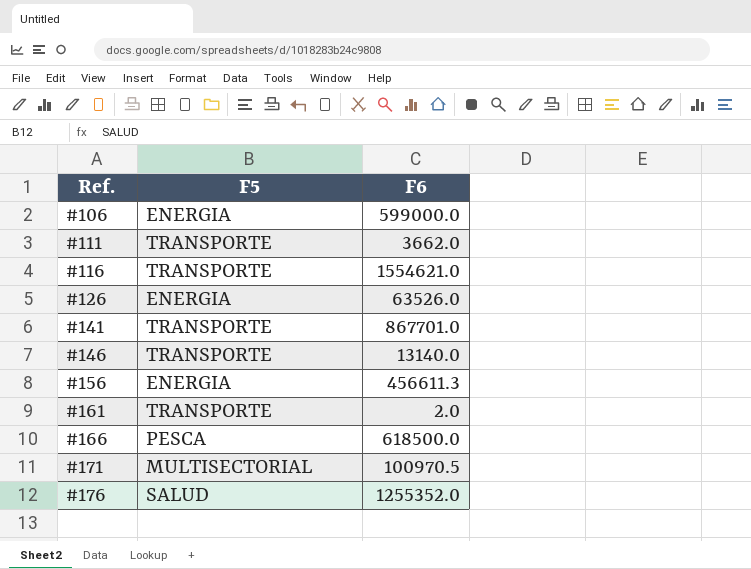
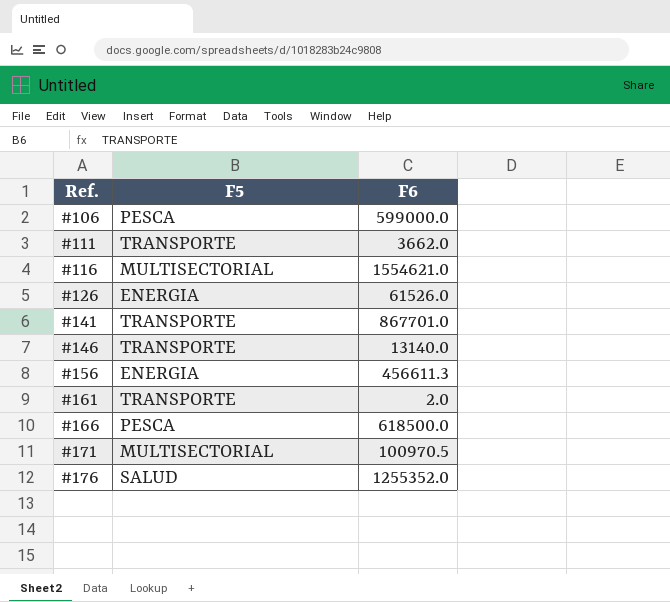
#106 | F5: ENERGIA -> PESCA
#116 | F5: TRANSPORTE -> MULTISECTORIAL
#126 | F6: 63526.0 -> 61526.0

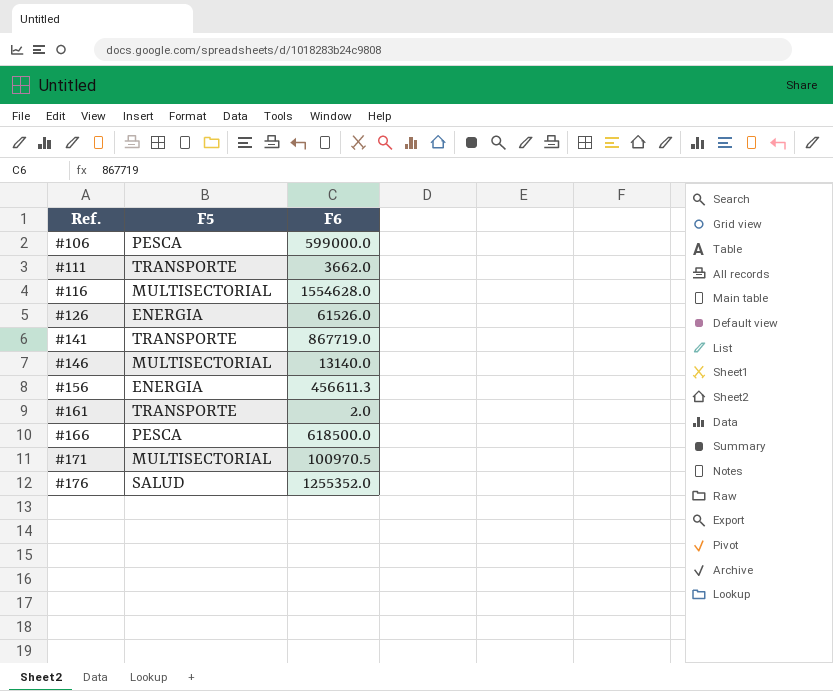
#116 | F6: 1554621.0 -> 1554628.0
#141 | F6: 867701.0 -> 867719.0
#146 | F5: TRANSPORTE -> MULTISECTORIAL

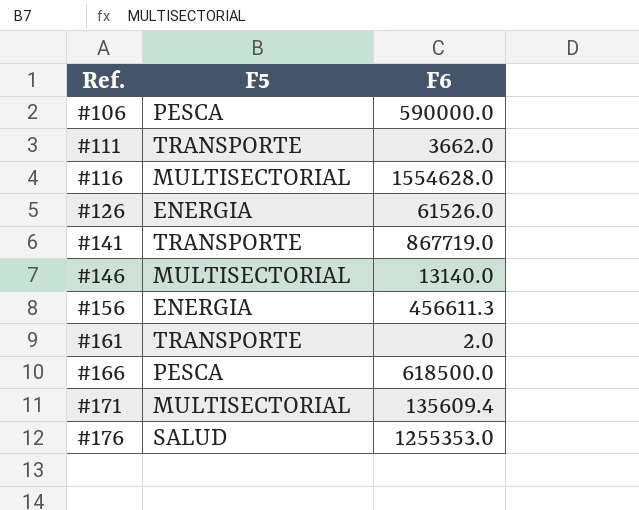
#106 | F6: 599000.0 -> 590000.0
#171 | F6: 100970.5 -> 135609.4
#176 | F6: 1255352.0 -> 1255353.0

